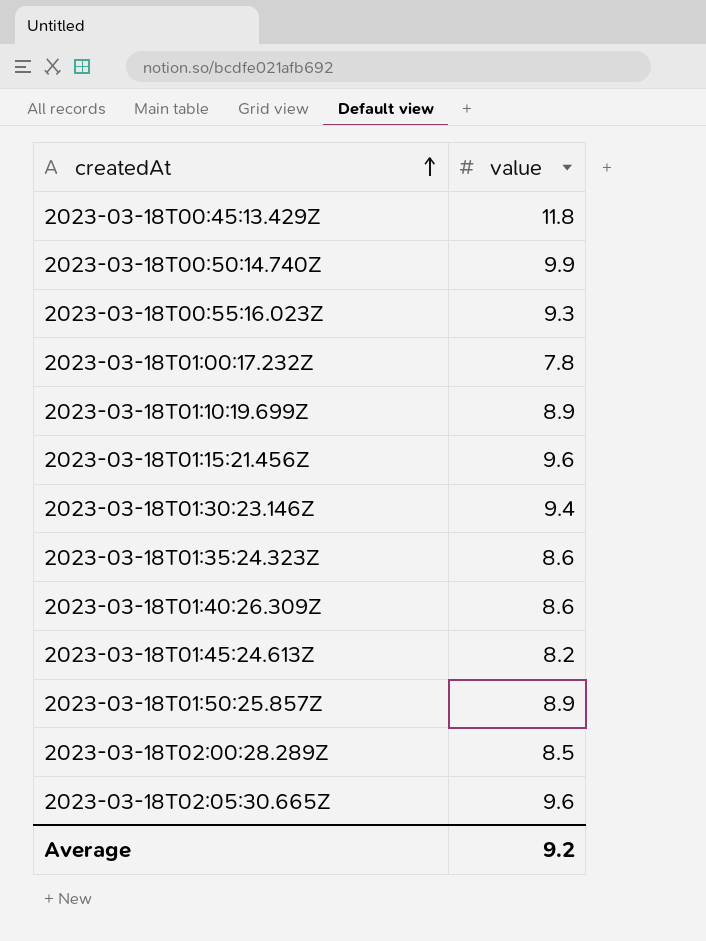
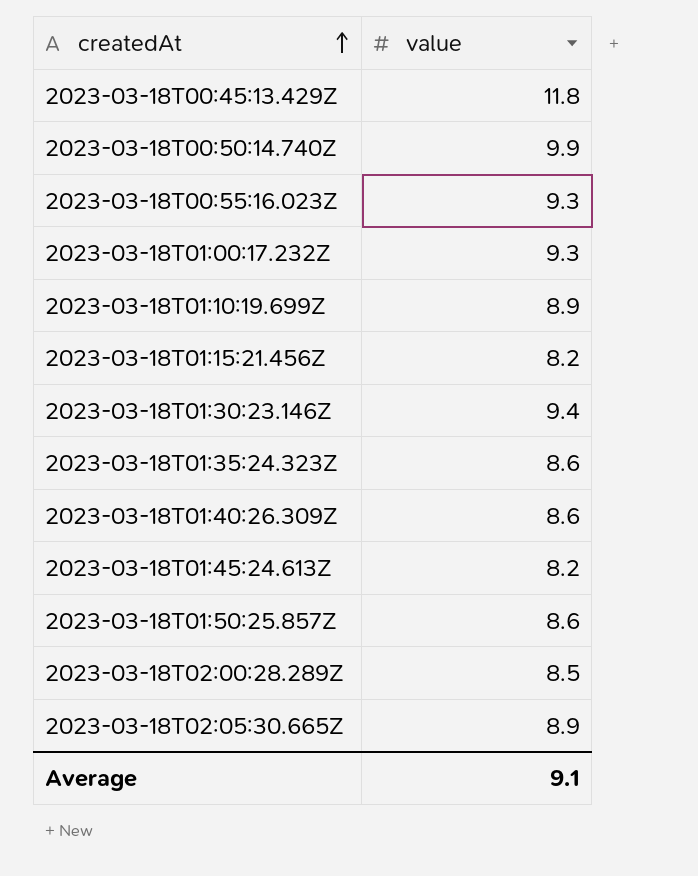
2023-03-18T01:00:17.232Z | value: 7.8 -> 9.3
2023-03-18T01:15:21.456Z | value: 9.6 -> 8.2
2023-03-18T01:50:25.857Z | value: 8.9 -> 8.6
2023-03-18T02:05:30.665Z | value: 9.6 -> 8.9
Average | value: 9.2 -> 9.1

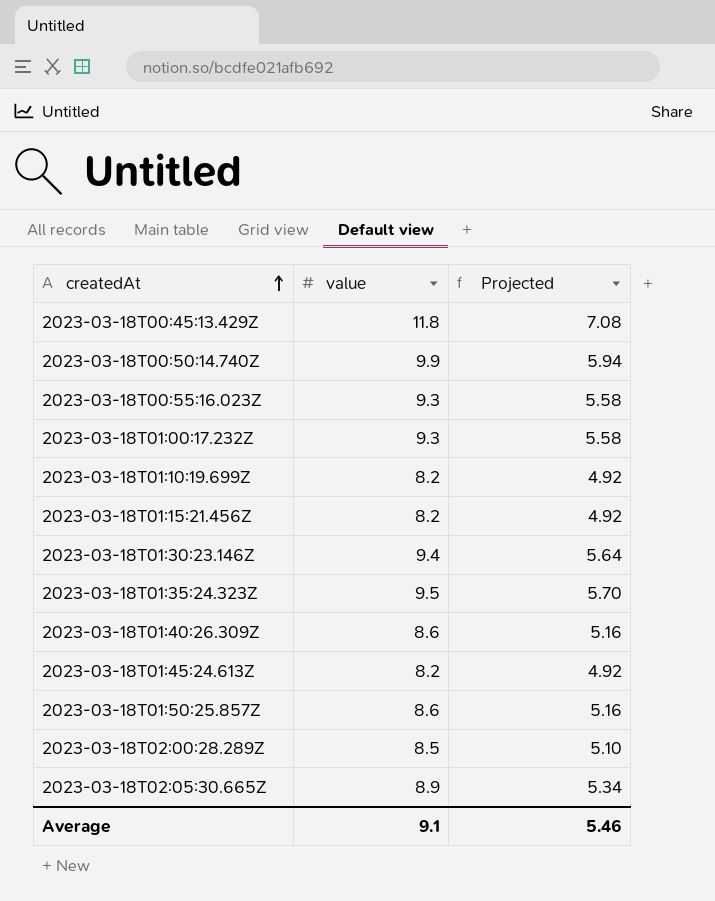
column Projected | formula: none -> [value] * 0.6
2023-03-18T01:10:19.699Z | value: 8.9 -> 8.2
2023-03-18T01:35:24.323Z | value: 8.6 -> 9.5

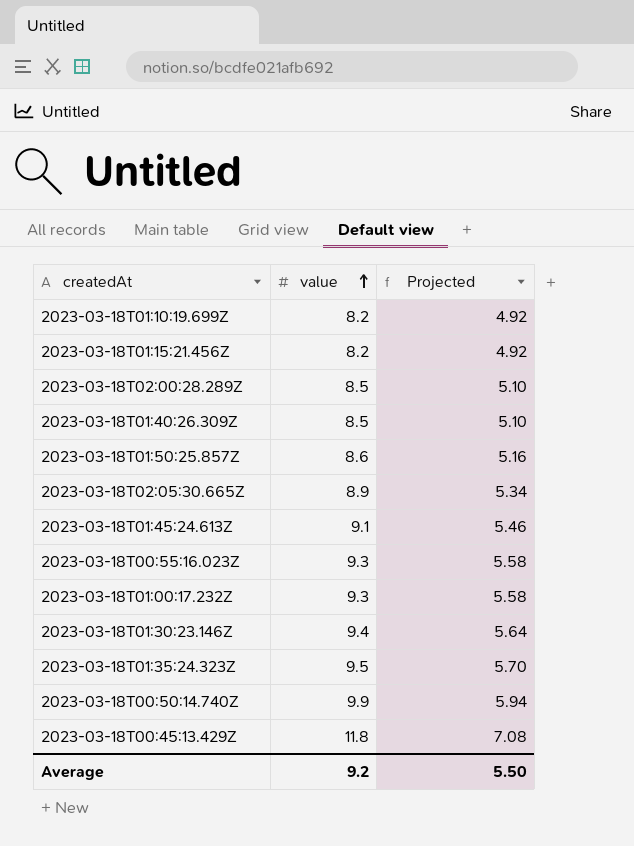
row order: createdAt ascending -> value ascending
2023-03-18T01:40:26.309Z | value: 8.6 -> 8.5
2023-03-18T01:40:26.309Z | Projected: 5.16 -> 5.10
2023-03-18T01:45:24.613Z | value: 8.2 -> 9.1
2023-03-18T01:45:24.613Z | Projected: 4.92 -> 5.46
Average | value: 9.1 -> 9.2
Average | Projected: 5.46 -> 5.50

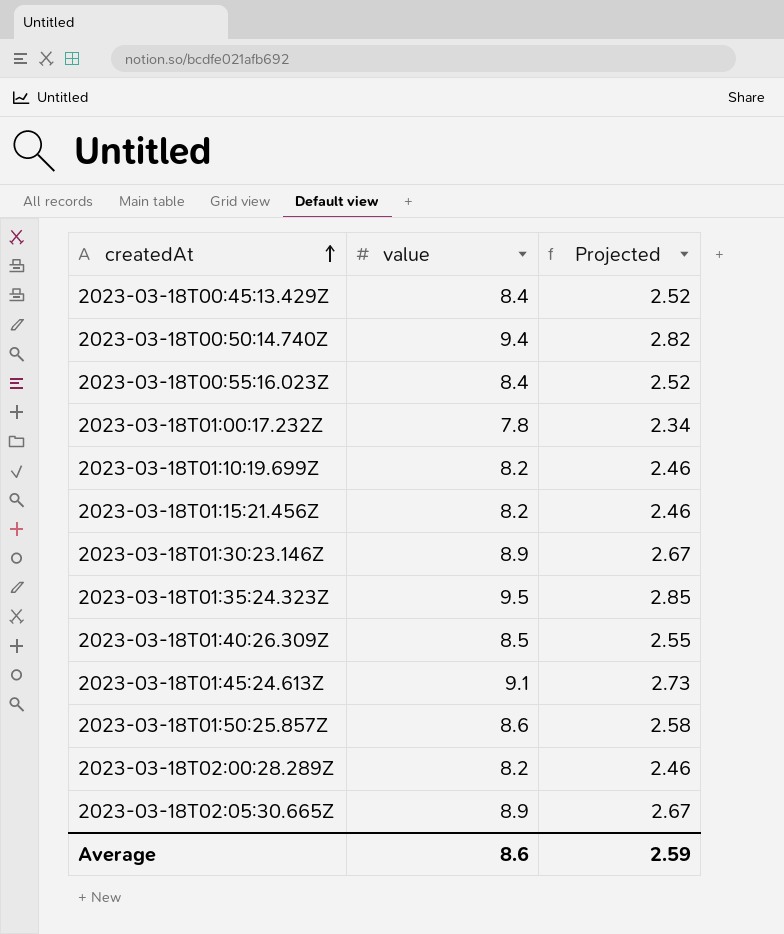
row order: value ascending -> createdAt ascending
column Projected | formula: [value] * 0.6 -> [value] * 0.3
2023-03-18T00:45:13.429Z | value: 11.8 -> 8.4
2023-03-18T00:50:14.740Z | value: 9.9 -> 9.4
2023-03-18T00:55:16.023Z | value: 9.3 -> 8.4
2023-03-18T01:00:17.232Z | value: 9.3 -> 7.8
2023-03-18T01:30:23.146Z | value: 9.4 -> 8.9
2023-03-18T02:00:28.289Z | value: 8.5 -> 8.2
Average | value: 9.2 -> 8.6
Average | Projected: 5.50 -> 2.59

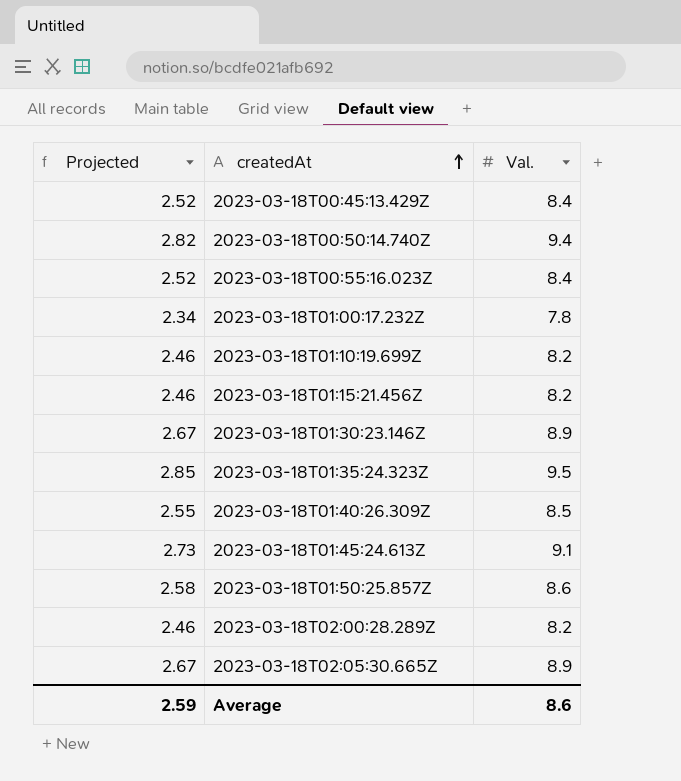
column Projected | position: 3 -> 1
column name: value -> Val.

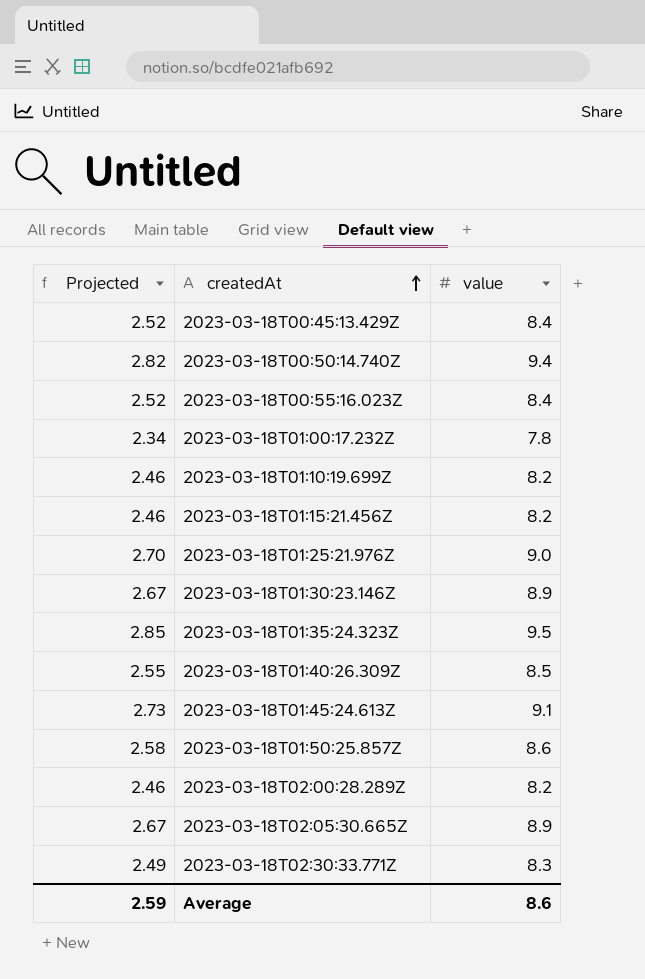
column name: Val. -> value
row 2023-03-18T01:25:21.976Z: none -> 2.70 | 9.0
row 2023-03-18T02:30:33.771Z: none -> 2.49 | 8.3

